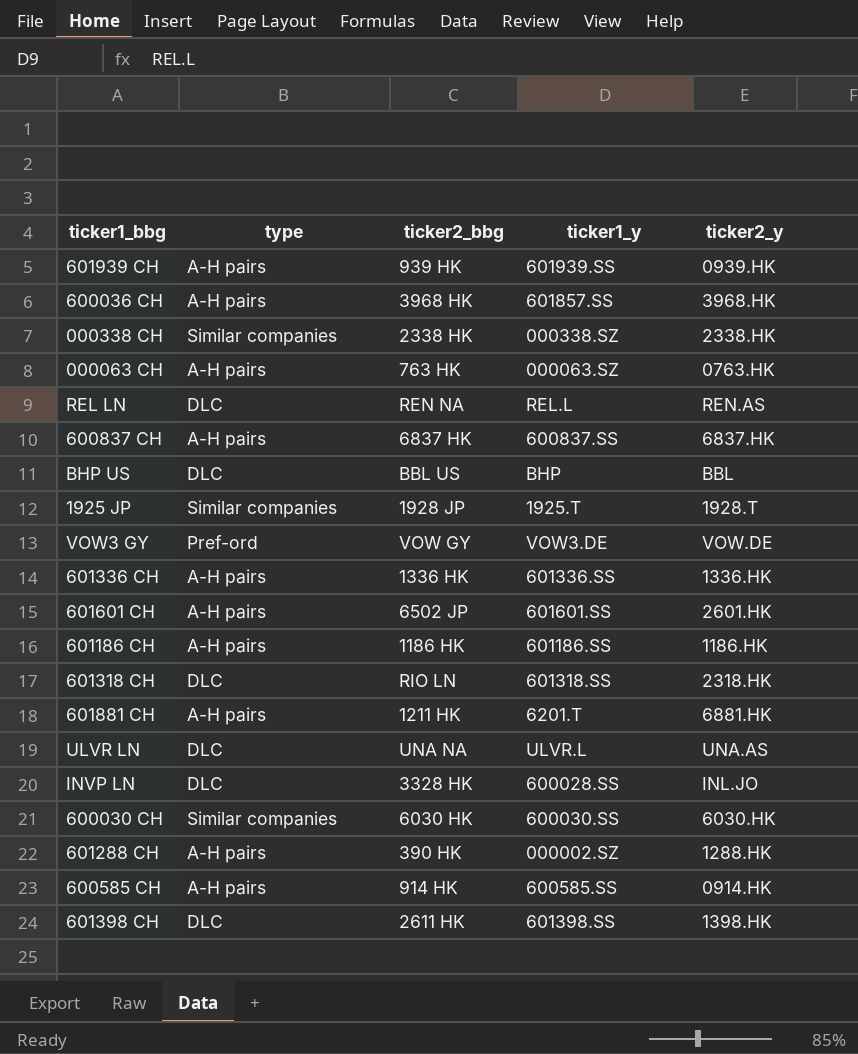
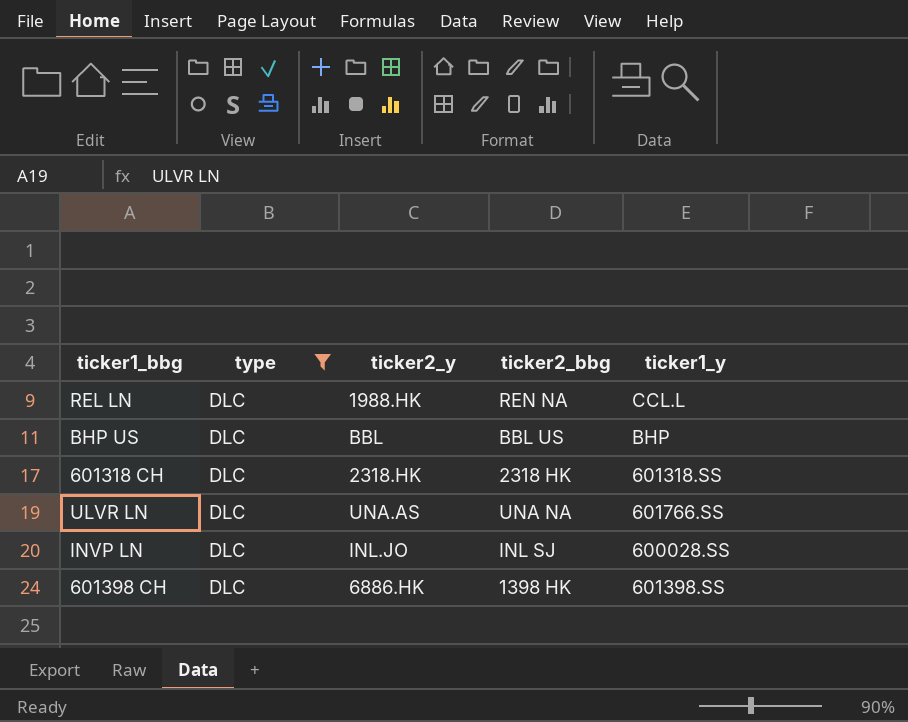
filter: none -> type = DLC
column ticker2_y | position: 5 -> 3
REL LN | ticker2_y: REN.AS -> 1988.HK
REL LN | ticker1_y: REL.L -> CCL.L
601318 CH | ticker2_bbg: RIO LN -> 2318 HK
ULVR LN | ticker1_y: ULVR.L -> 601766.SS
INVP LN | ticker2_bbg: 3328 HK -> INL SJ
601398 CH | ticker2_y: 1398.HK -> 6886.HK
601398 CH | ticker2_bbg: 2611 HK -> 1398 HK

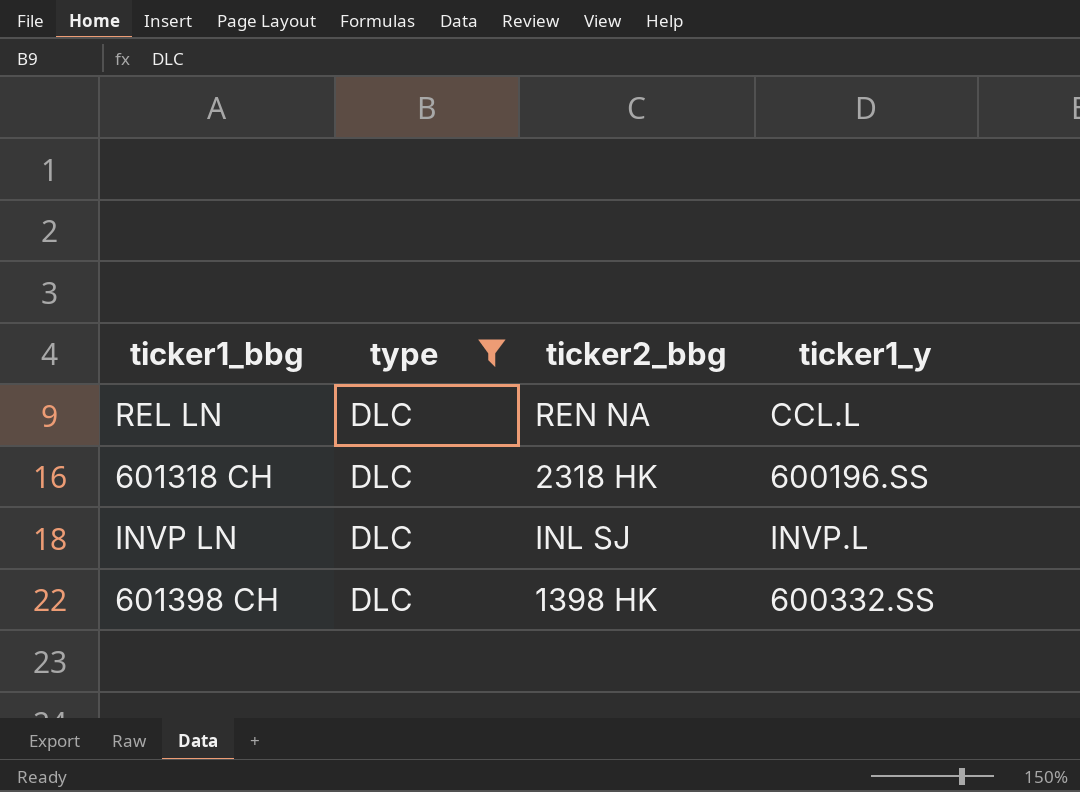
column ticker2_y | position: 3 -> none
row BHP US: DLC | BBL | BBL US | BHP -> none
row ULVR LN: DLC | UNA.AS | UNA NA | 601766.SS -> none
601318 CH | ticker1_y: 601318.SS -> 600196.SS
INVP LN | ticker1_y: 600028.SS -> INVP.L
601398 CH | ticker1_y: 601398.SS -> 600332.SS

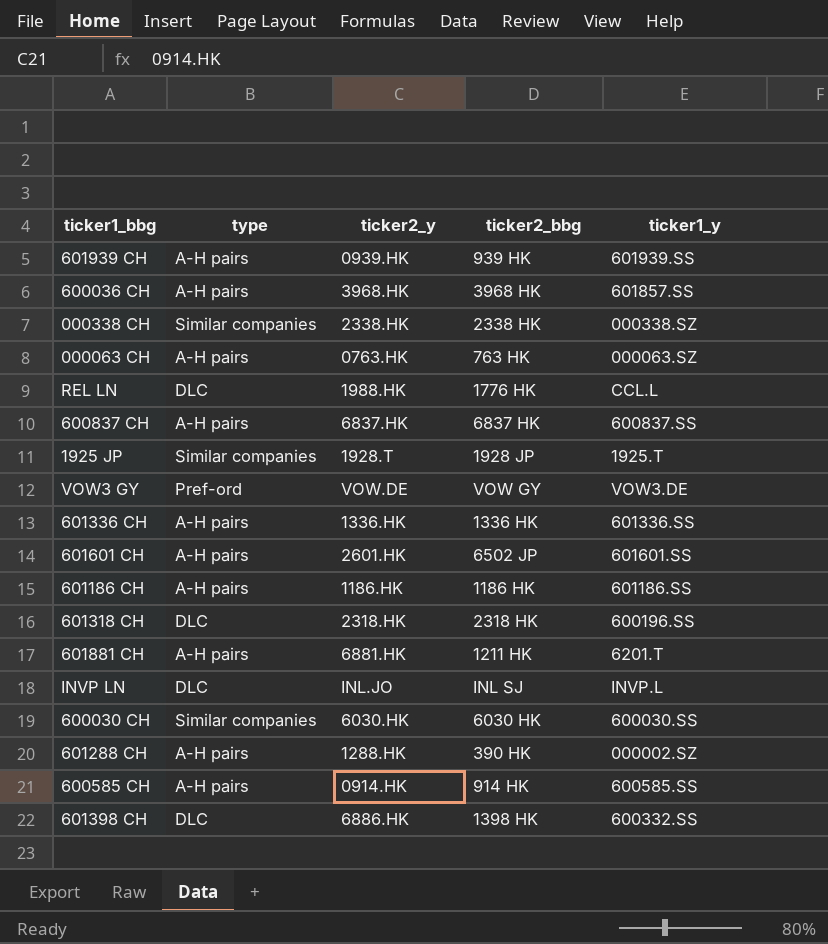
filter: type = DLC -> none
column ticker2_y | position: none -> 3
REL LN | ticker2_bbg: REN NA -> 1776 HK

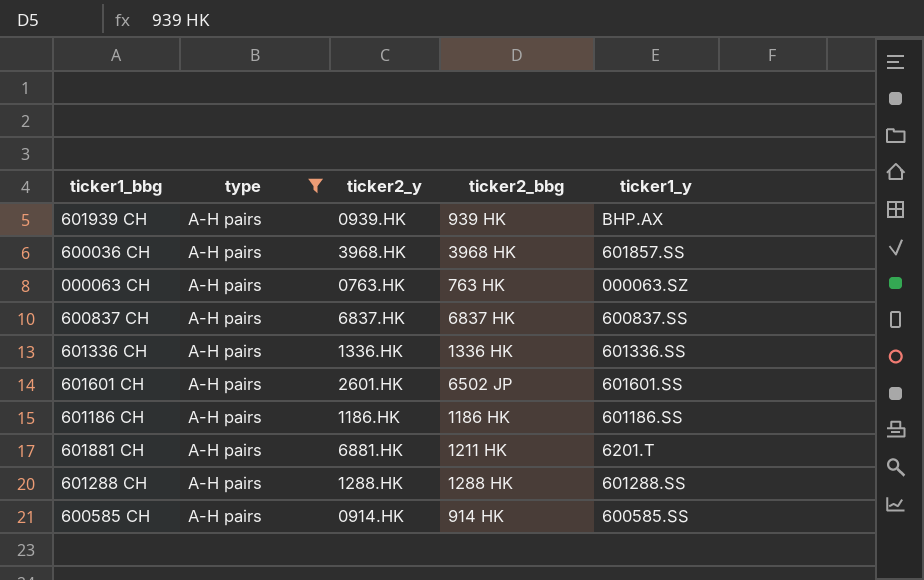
filter: none -> type = A-H pairs
601939 CH | ticker1_y: 601939.SS -> BHP.AX
601288 CH | ticker2_bbg: 390 HK -> 1288 HK
601288 CH | ticker1_y: 000002.SZ -> 601288.SS

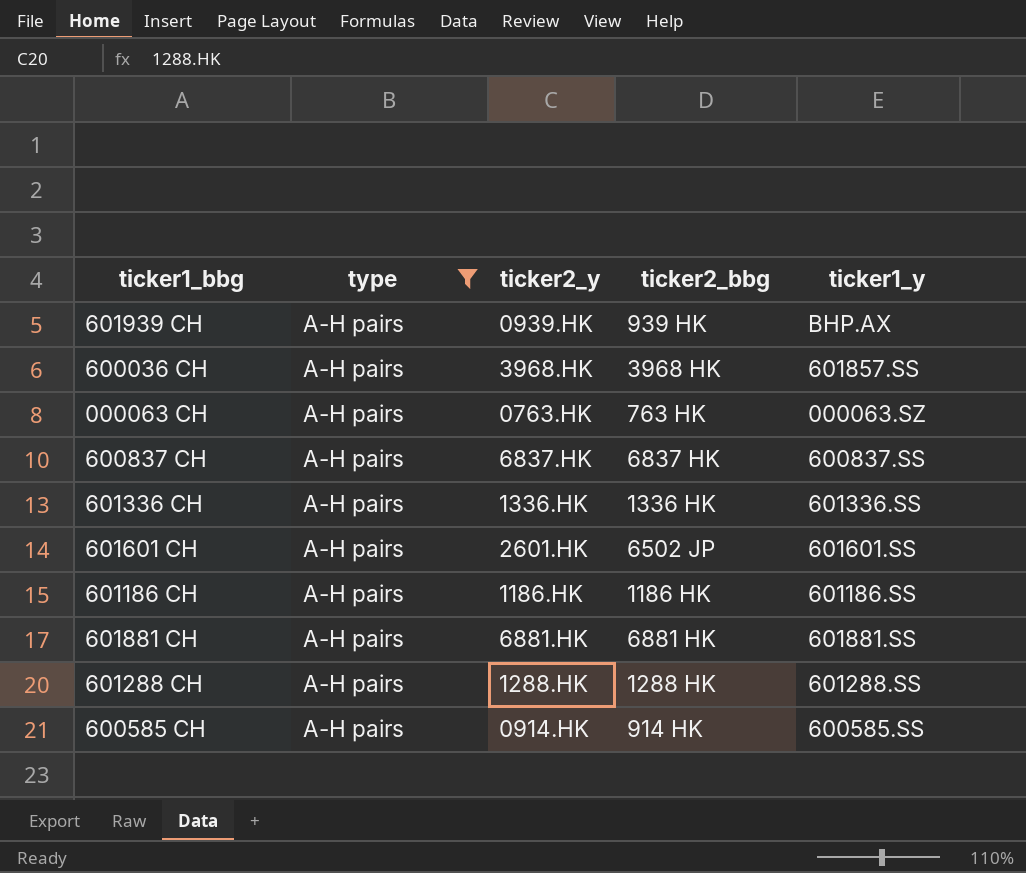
601881 CH | ticker2_bbg: 1211 HK -> 6881 HK
601881 CH | ticker1_y: 6201.T -> 601881.SS

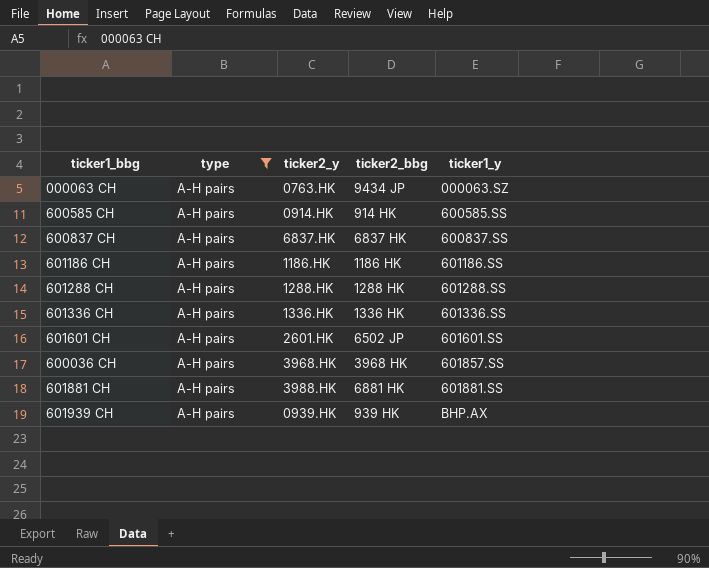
row order: none -> ticker1_y ascending
000063 CH | ticker2_bbg: 763 HK -> 9434 JP
601881 CH | ticker2_y: 6881.HK -> 3988.HK

